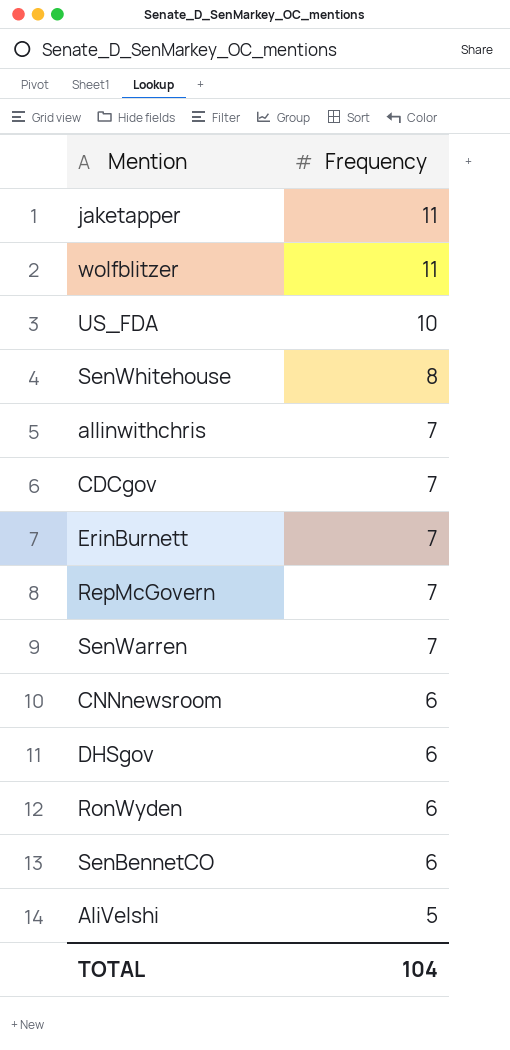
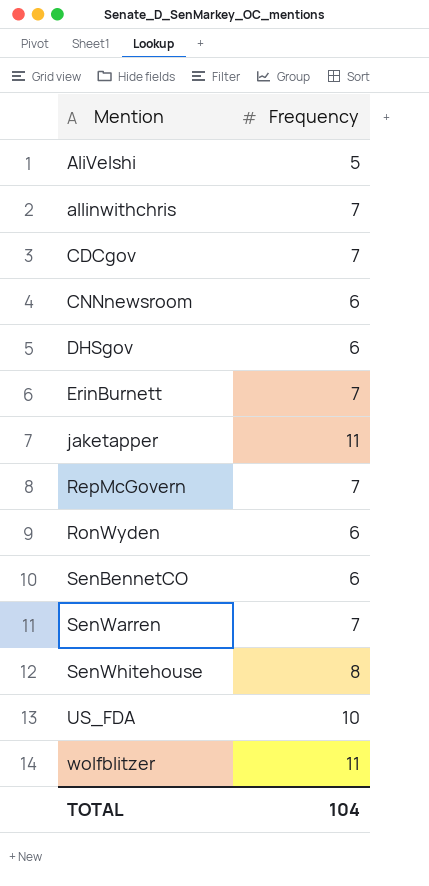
row order: Frequency descending -> Mention ascending

